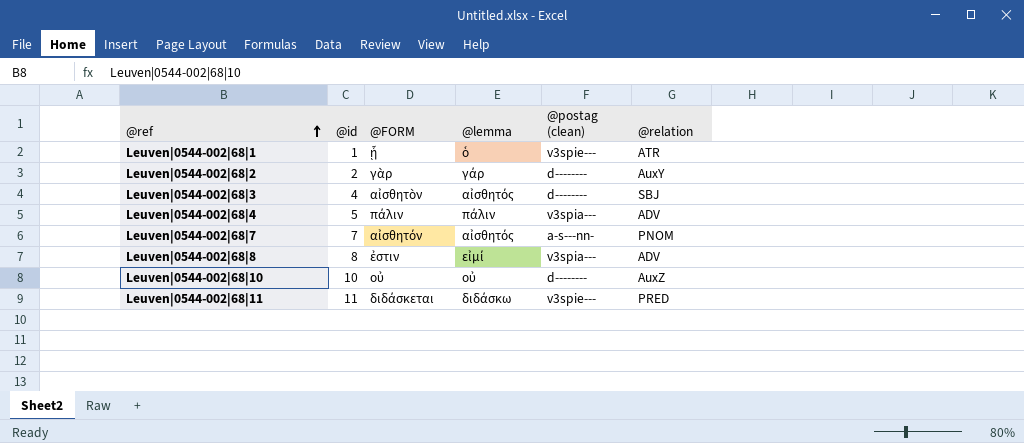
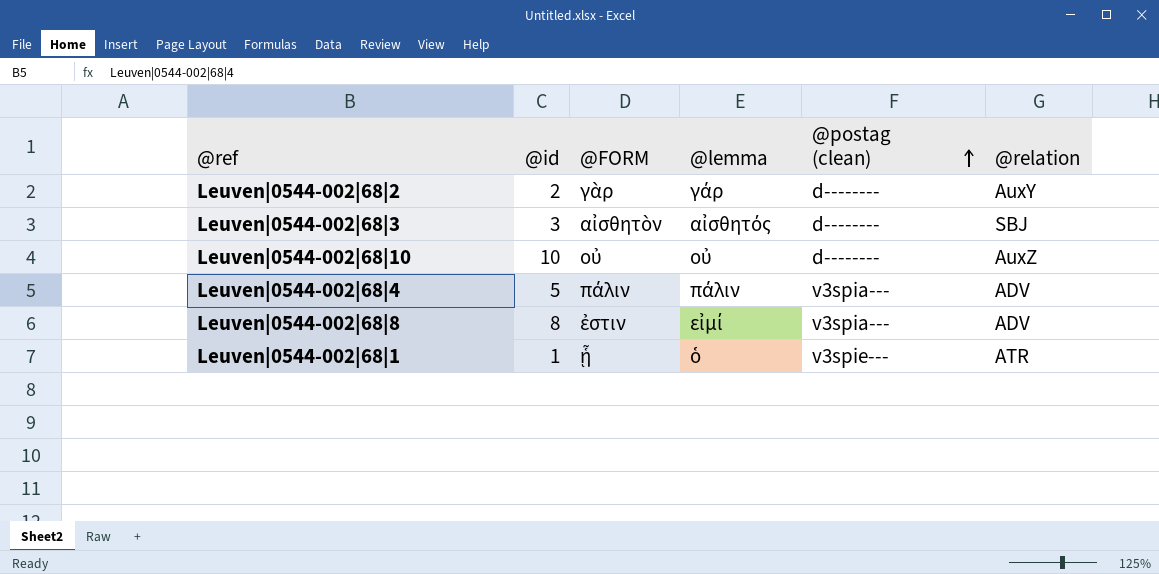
row order: @ref ascending -> @postag (clean) ascending
row Leuven|0544-002|68|7: 7 | αἰσθητόν | αἰσθητός | a-s---nn- | PNOM -> none
row Leuven|0544-002|68|11: 11 | διδάσκεται | διδάσκω | v3spie--- | PRED -> none
Leuven|0544-002|68|3 | @id: 4 -> 3

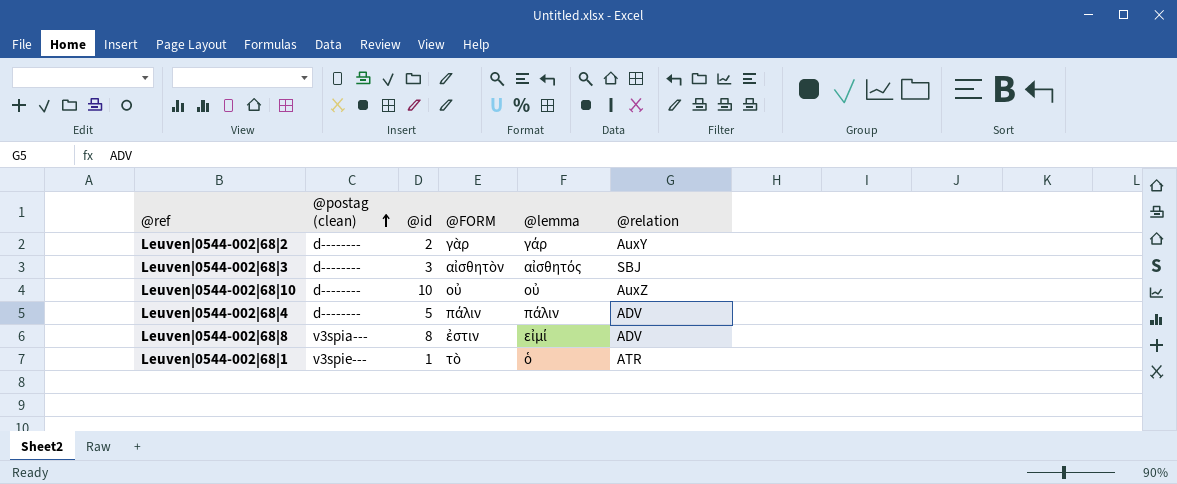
column @postag (clean) | position: 5 -> 2
Leuven|0544-002|68|4 | @postag (clean): v3spia--- -> d--------
Leuven|0544-002|68|1 | @FORM: ᾗ -> τὸ

